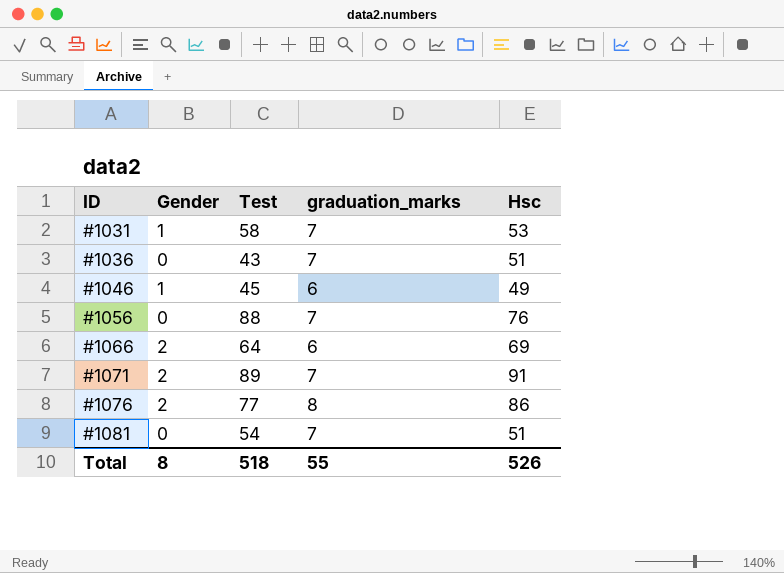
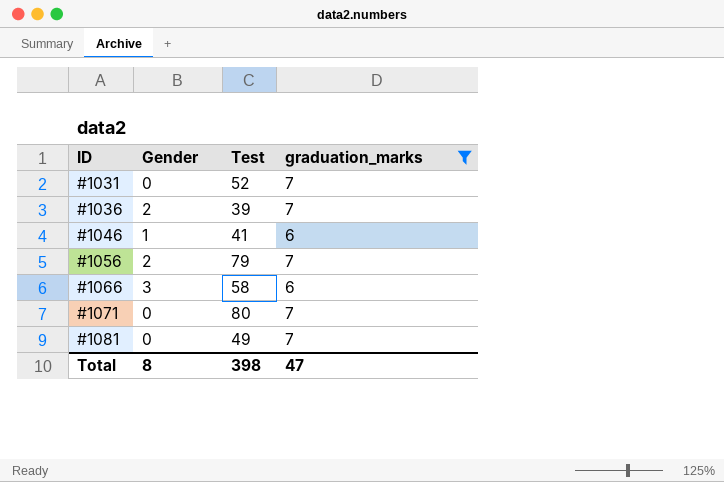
filter: none -> graduation_marks != 8
column Hsc | position: 5 -> none
#1031 | Gender: 1 -> 0
#1031 | Test: 58 -> 52
#1036 | Gender: 0 -> 2
#1036 | Test: 43 -> 39
#1046 | Test: 45 -> 41
#1056 | Gender: 0 -> 2
#1056 | Test: 88 -> 79
#1066 | Gender: 2 -> 3
#1066 | Test: 64 -> 58
#1071 | Gender: 2 -> 0
#1071 | Test: 89 -> 80
#1081 | Test: 54 -> 49
Total | Test: 518 -> 398
Total | graduation_marks: 55 -> 47

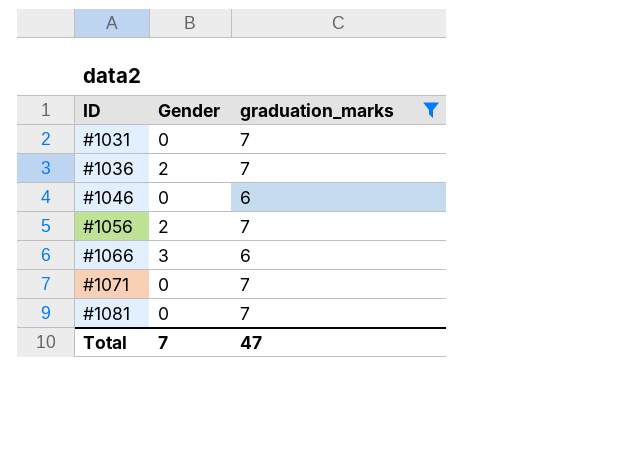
column Test | position: 3 -> none
#1046 | Gender: 1 -> 0
Total | Gender: 8 -> 7

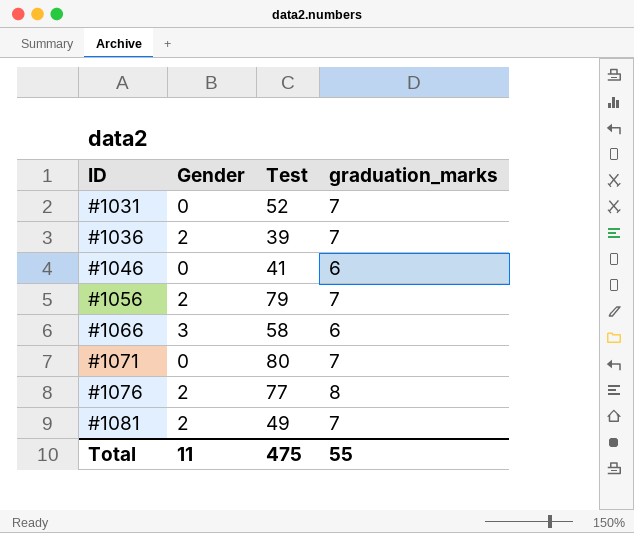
filter: graduation_marks != 8 -> none
column Test | position: none -> 3
#1081 | Gender: 0 -> 2
Total | Gender: 7 -> 11
Total | graduation_marks: 47 -> 55

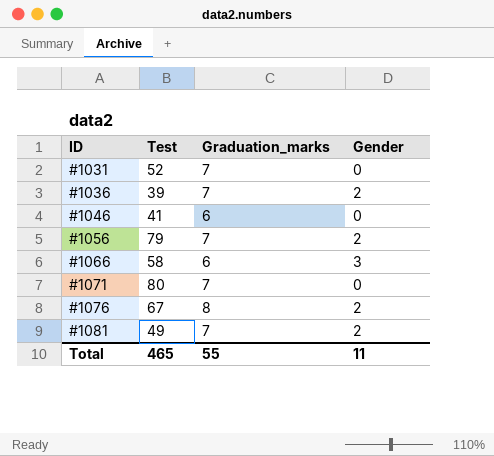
column name: graduation_marks -> Graduation_marks
column Gender | position: 2 -> 4
#1076 | Test: 77 -> 67
Total | Test: 475 -> 465

